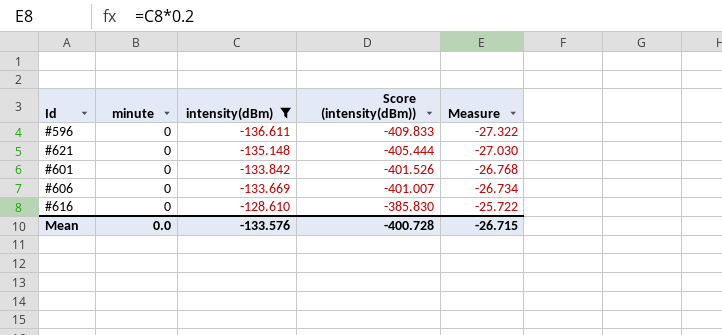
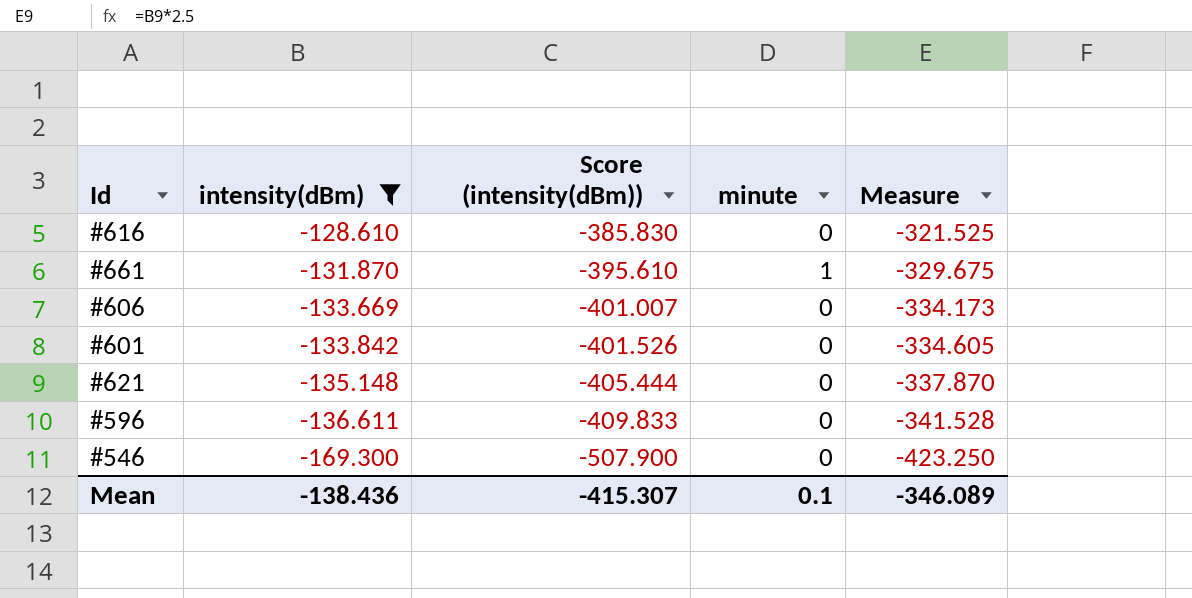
row order: intensity(dBm) ascending -> intensity(dBm) descending
column minute | position: 2 -> 4
column Measure | formula: [intensity(dBm)] * 0.2 -> [intensity(dBm)] * 2.5
row #661: none -> -131.870 | -395.610 | 1 | -329.675
row #546: none -> -169.300 | -507.900 | 0 | -423.250
Mean | intensity(dBm): -133.576 -> -138.436
Mean | Score (intensity(dBm)): -400.728 -> -415.307
Mean | minute: 0.0 -> 0.1
Mean | Measure: -26.715 -> -346.089

